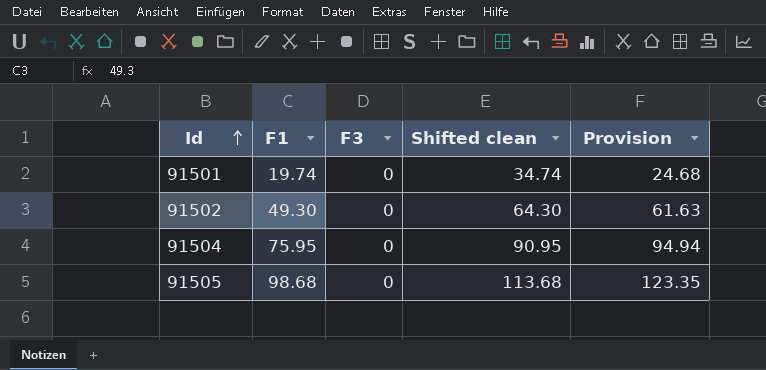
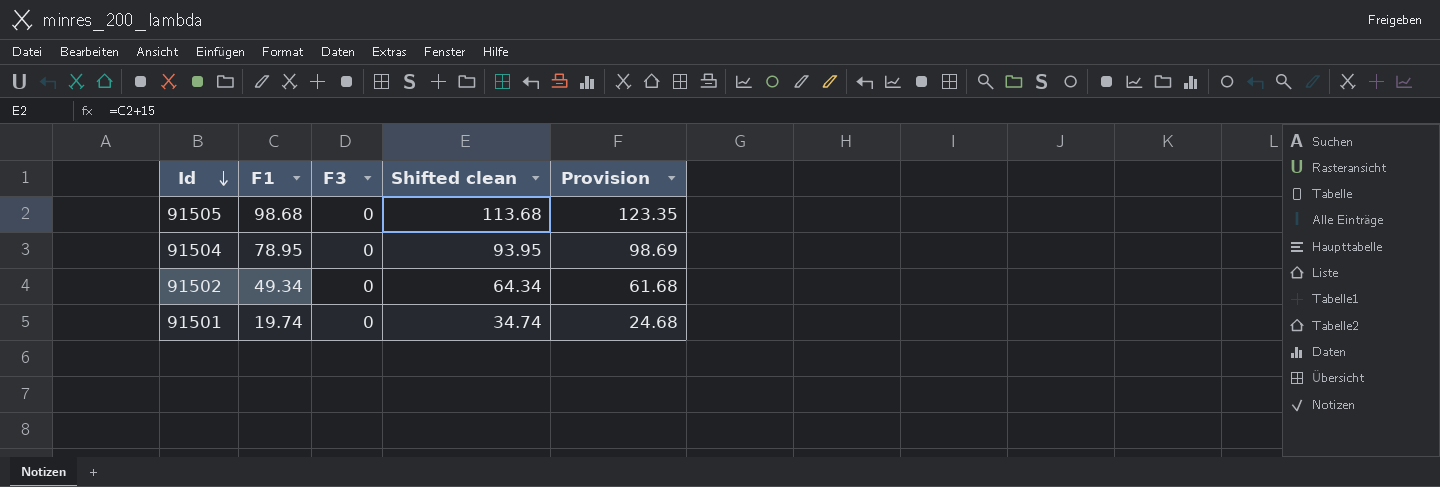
row order: Id ascending -> Id descending
91504 | F1: 75.95 -> 78.95
91504 | Shifted clean: 90.95 -> 93.95
91504 | Provision: 94.94 -> 98.69
91502 | F1: 49.30 -> 49.34
91502 | Shifted clean: 64.30 -> 64.34
91502 | Provision: 61.63 -> 61.68

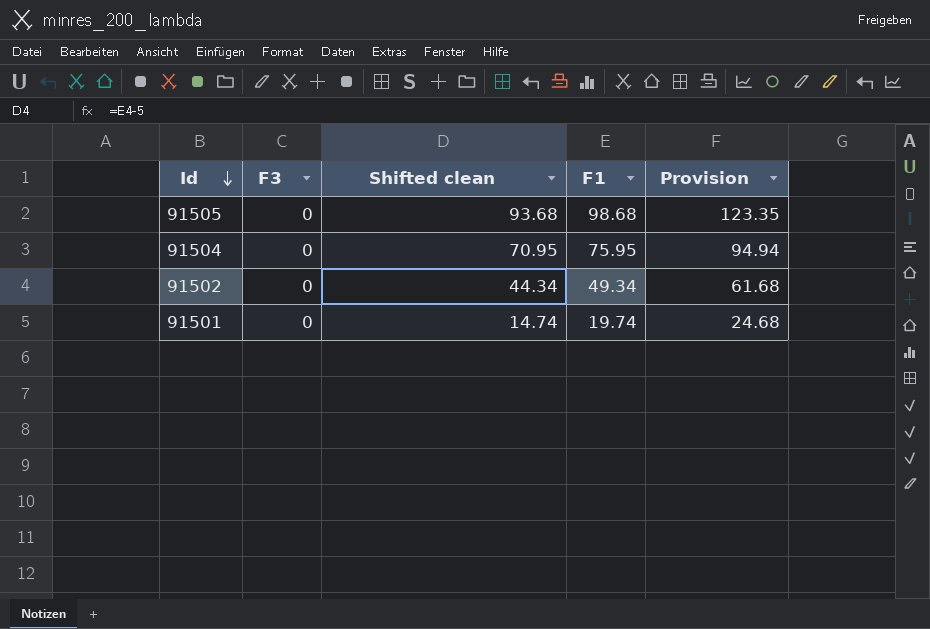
column Shifted clean | formula: [F1] + 15 -> [F1] - 5
column F1 | position: 2 -> 4
91504 | F1: 78.95 -> 75.95
91504 | Provision: 98.69 -> 94.94

